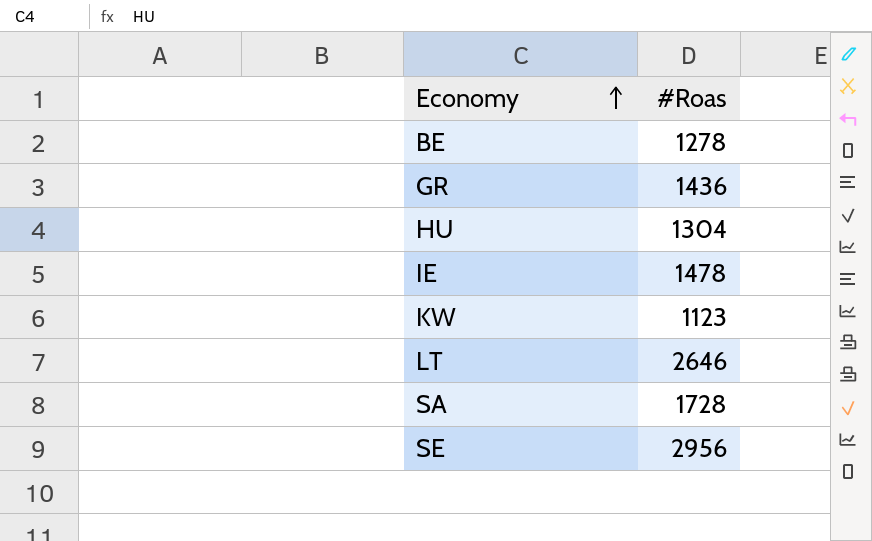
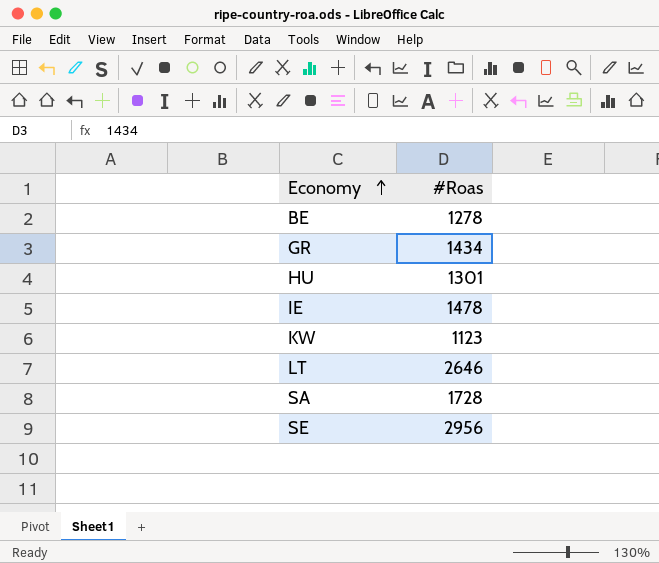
GR | #Roas: 1436 -> 1434
HU | #Roas: 1304 -> 1301

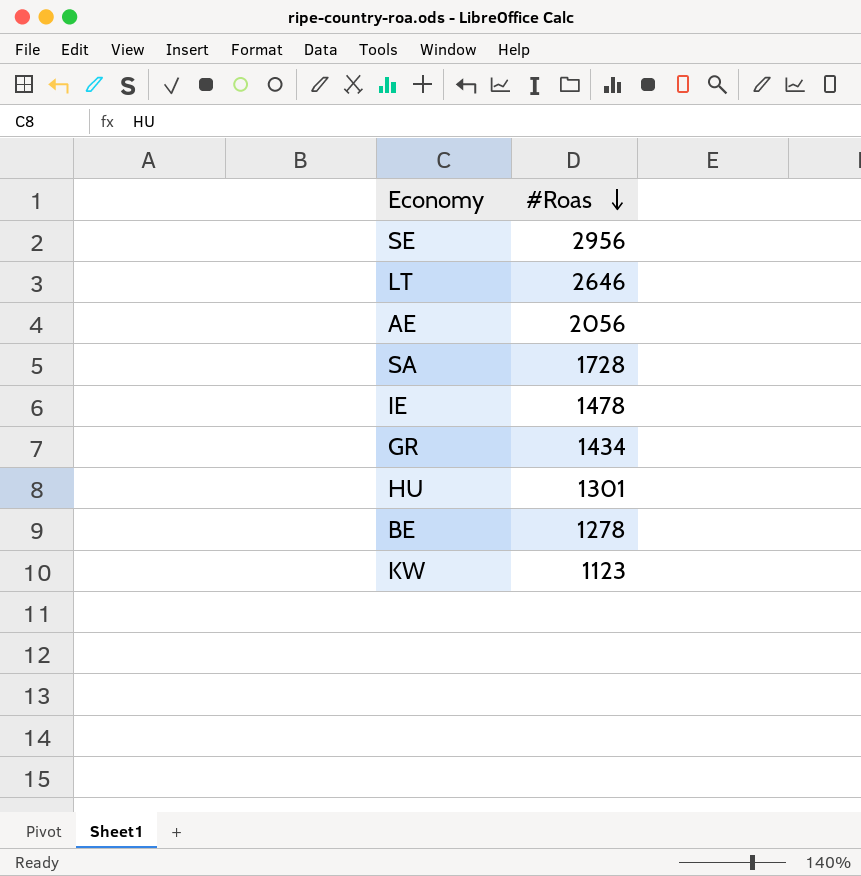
row order: Economy ascending -> #Roas descending
row AE: none -> 2056

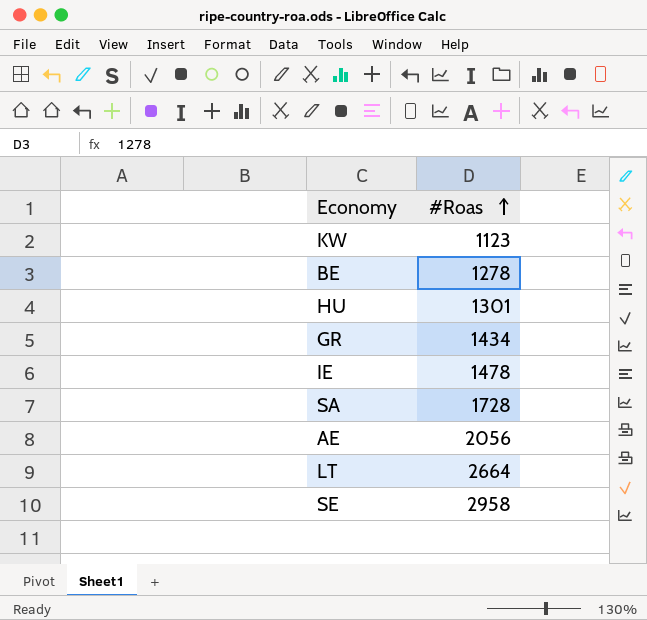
row order: #Roas descending -> #Roas ascending
LT | #Roas: 2646 -> 2664
SE | #Roas: 2956 -> 2958

